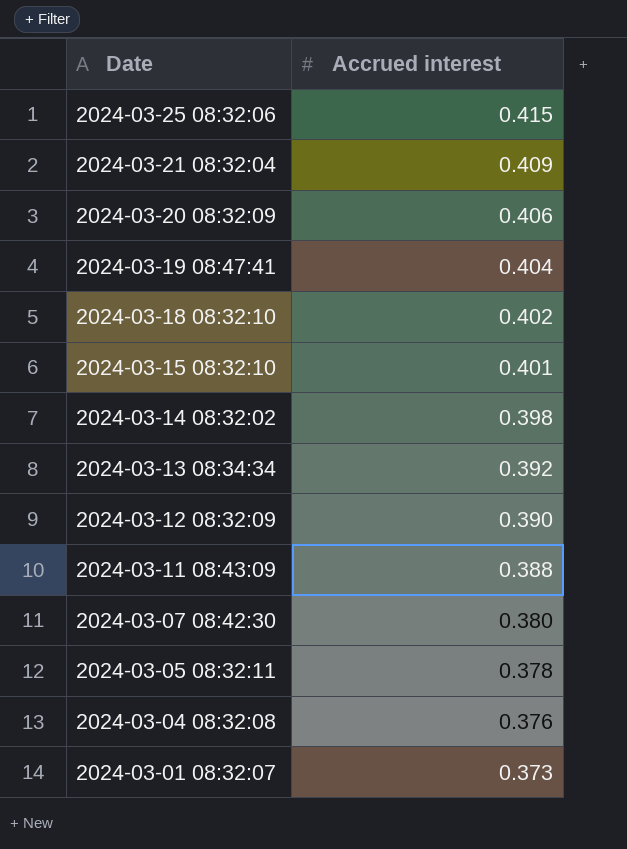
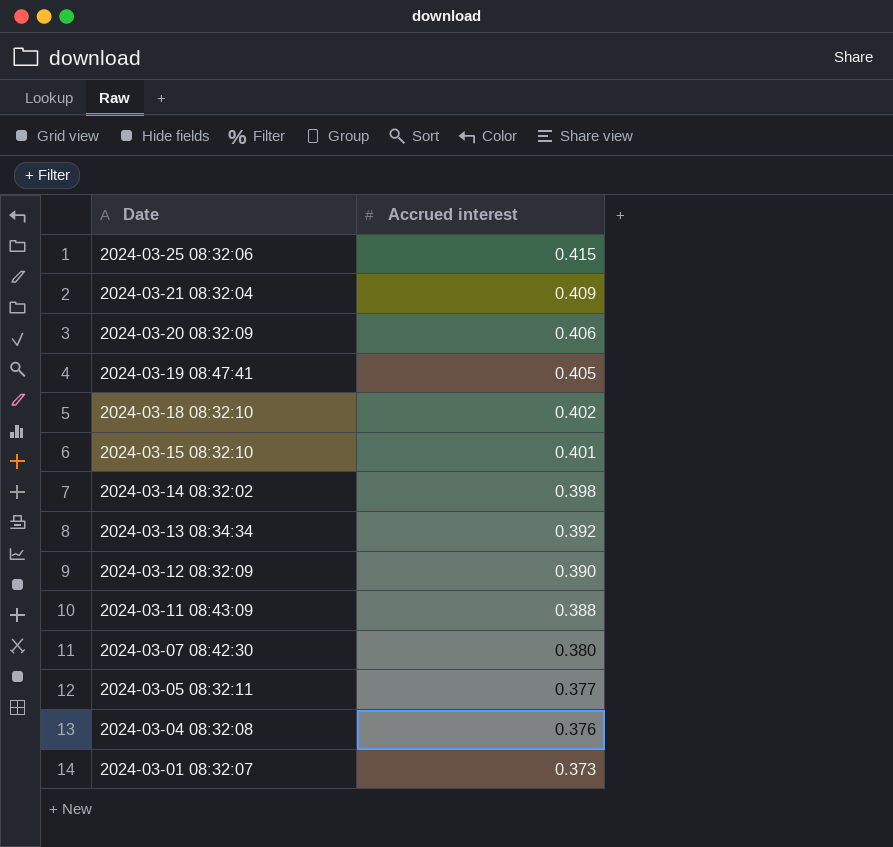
2024-03-19 08:47:41 | Accrued interest: 0.404 -> 0.405
2024-03-05 08:32:11 | Accrued interest: 0.378 -> 0.377

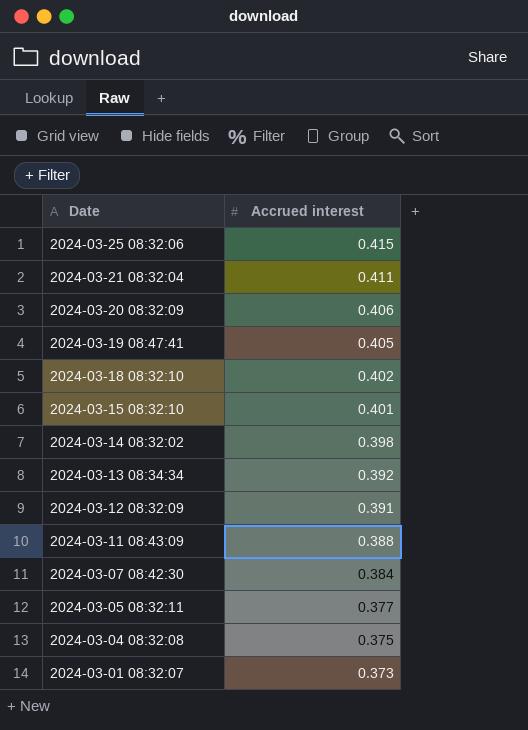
2024-03-21 08:32:04 | Accrued interest: 0.409 -> 0.411
2024-03-12 08:32:09 | Accrued interest: 0.390 -> 0.391
2024-03-07 08:42:30 | Accrued interest: 0.380 -> 0.384
2024-03-04 08:32:08 | Accrued interest: 0.376 -> 0.375

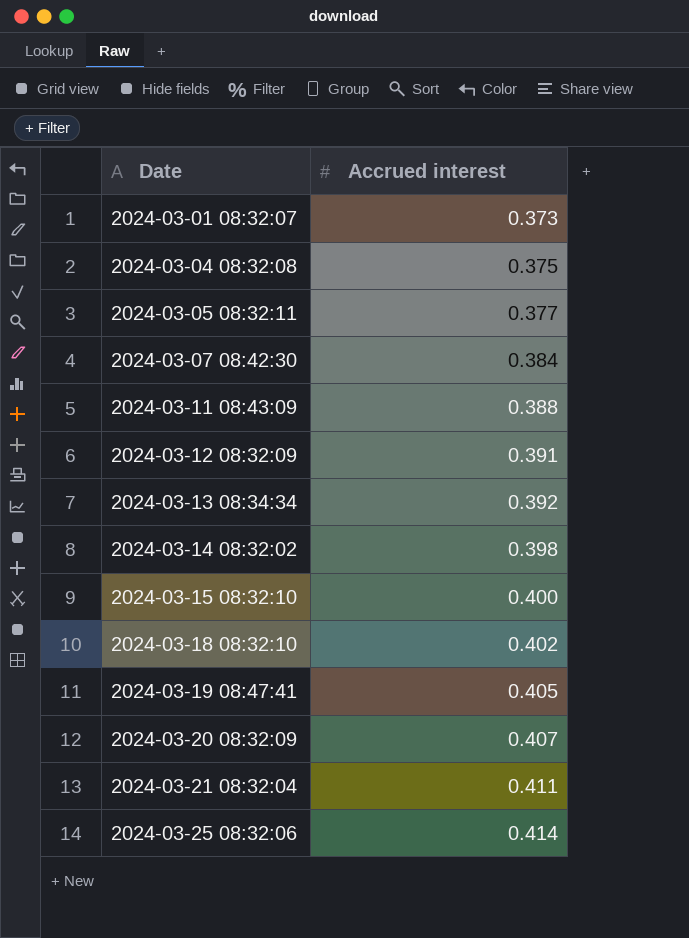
row order: Date descending -> Date ascending
2024-03-15 08:32:10 | Accrued interest: 0.401 -> 0.400
2024-03-20 08:32:09 | Accrued interest: 0.406 -> 0.407
2024-03-25 08:32:06 | Accrued interest: 0.415 -> 0.414

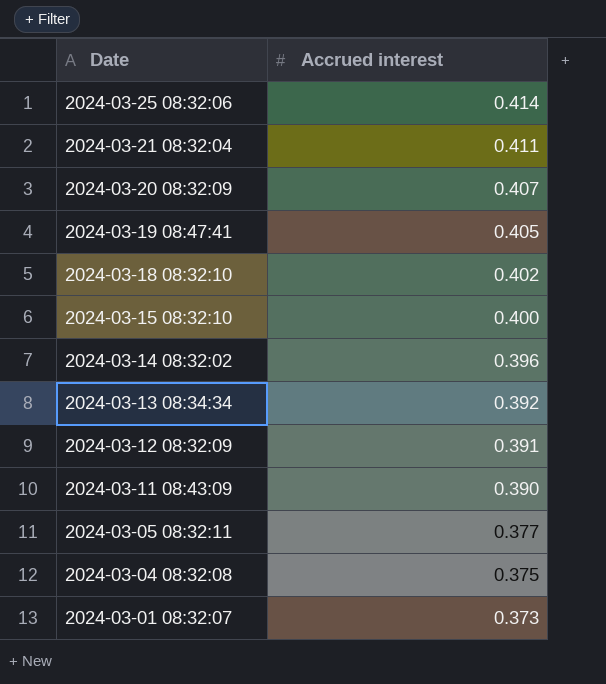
row order: Date ascending -> Date descending
row 2024-03-07 08:42:30: 0.384 -> none
2024-03-14 08:32:02 | Accrued interest: 0.398 -> 0.396
2024-03-11 08:43:09 | Accrued interest: 0.388 -> 0.390

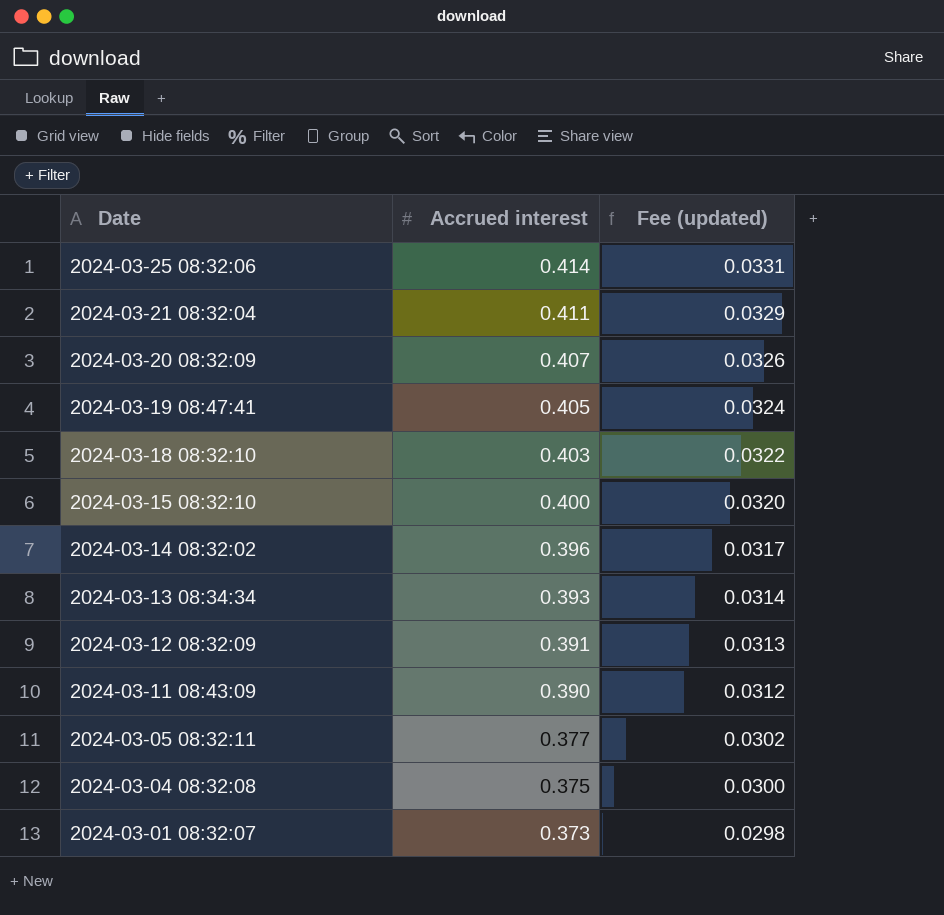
column Fee (updated) | formula: none -> [Accrued interest] * 0.08
2024-03-18 08:32:10 | Accrued interest: 0.402 -> 0.403
2024-03-13 08:34:34 | Accrued interest: 0.392 -> 0.393

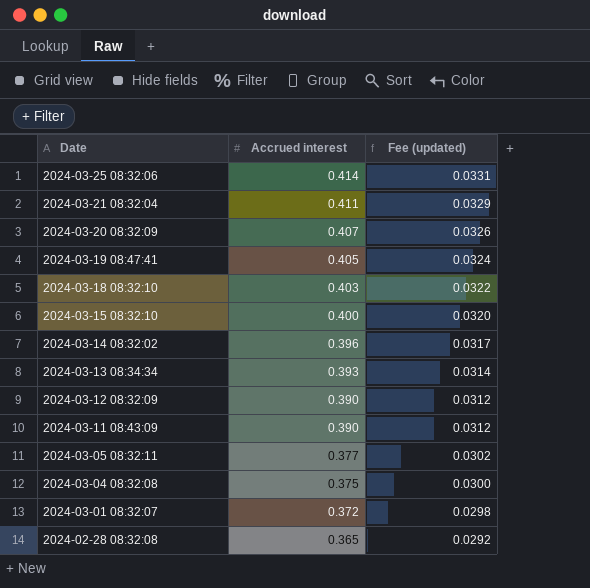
2024-03-12 08:32:09 | Accrued interest: 0.391 -> 0.390
2024-03-12 08:32:09 | Fee (updated): 0.0313 -> 0.0312
2024-03-01 08:32:07 | Accrued interest: 0.373 -> 0.372
row 2024-02-28 08:32:08: none -> 0.365 | 0.0292

